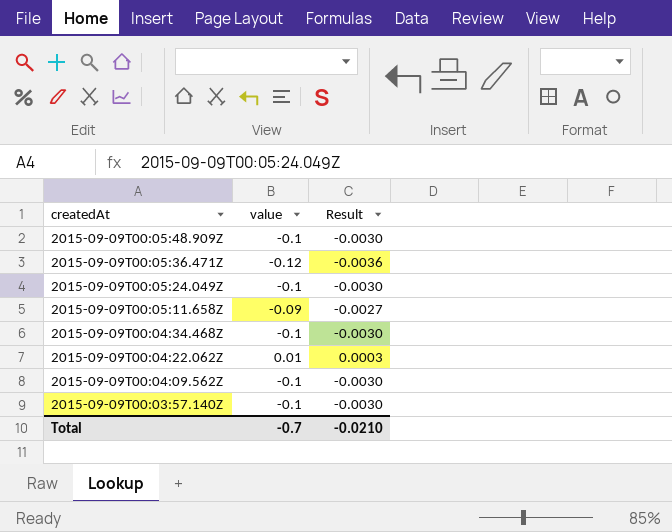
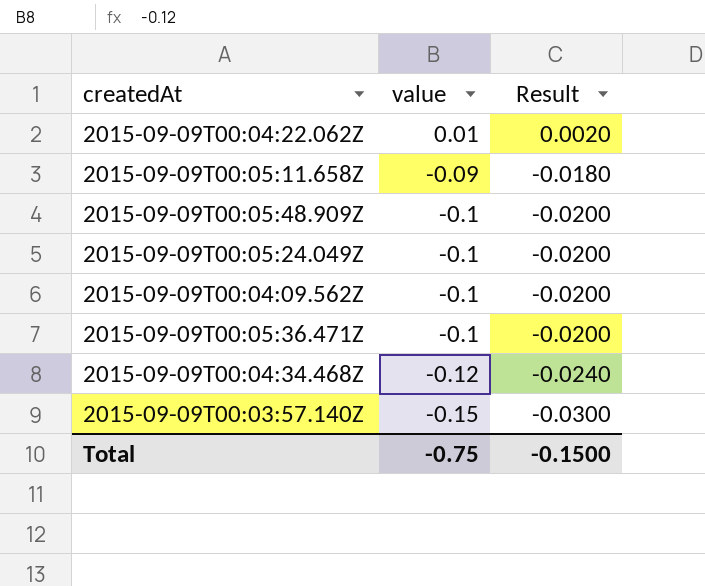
row order: createdAt descending -> value descending
column Result | formula: [value] * 0.03 -> [value] * 0.2
2015-09-09T00:05:36.471Z | value: -0.12 -> -0.1
2015-09-09T00:04:34.468Z | value: -0.1 -> -0.12
2015-09-09T00:03:57.140Z | value: -0.1 -> -0.15
Total | value: -0.7 -> -0.75
Total | Result: -0.0210 -> -0.1500

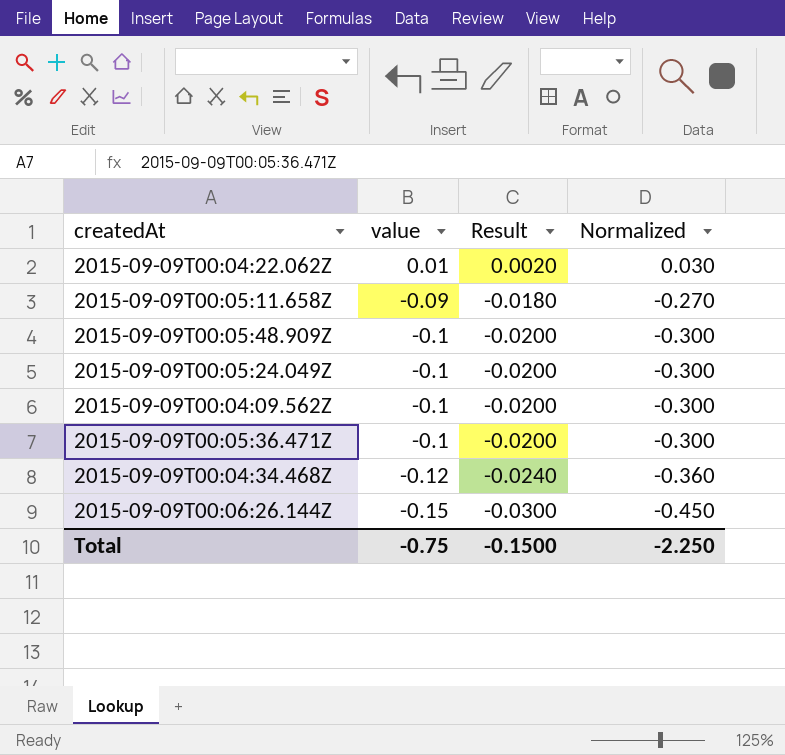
column Normalized | formula: none -> [value] * 3
row 2015-09-09T00:03:57.140Z: -0.15 | -0.0300 -> none
row 2015-09-09T00:06:26.144Z: none -> -0.15 | -0.0300 | -0.450

